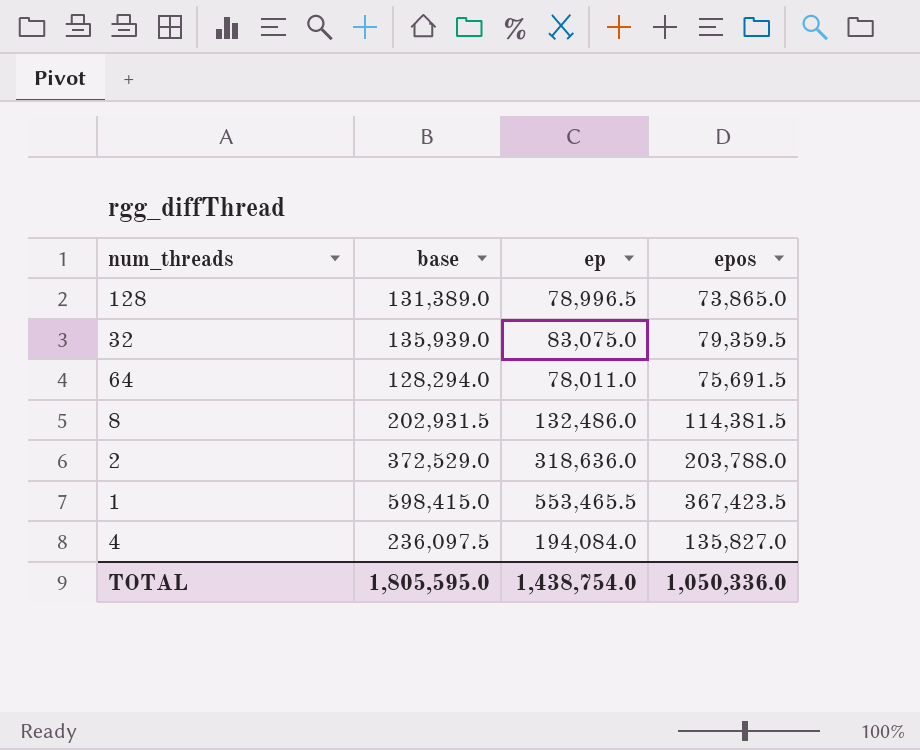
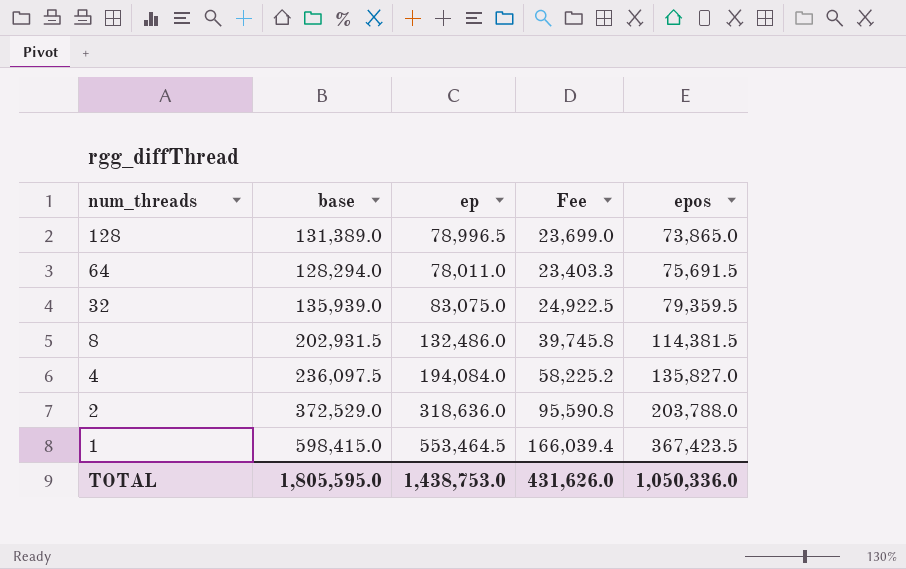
row order: none -> num_threads descending
column Fee | formula: none -> [ep] * 0.3
1 | ep: 553,465.5 -> 553,464.5
TOTAL | ep: 1,438,754.0 -> 1,438,753.0

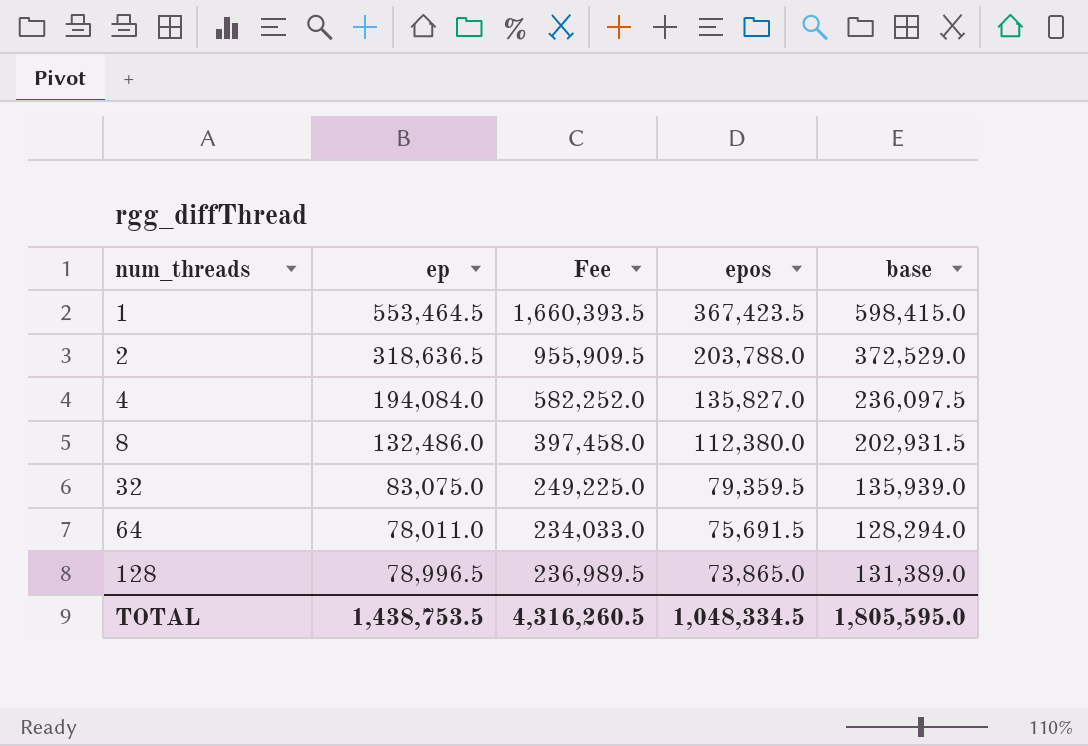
row order: num_threads descending -> num_threads ascending
column Fee | formula: [ep] * 0.3 -> [ep] * 3
column base | position: 2 -> 5
2 | ep: 318,636.0 -> 318,636.5
8 | epos: 114,381.5 -> 112,380.0
TOTAL | ep: 1,438,753.0 -> 1,438,753.5
TOTAL | Fee: 431,626.0 -> 4,316,260.5
TOTAL | epos: 1,050,336.0 -> 1,048,334.5

